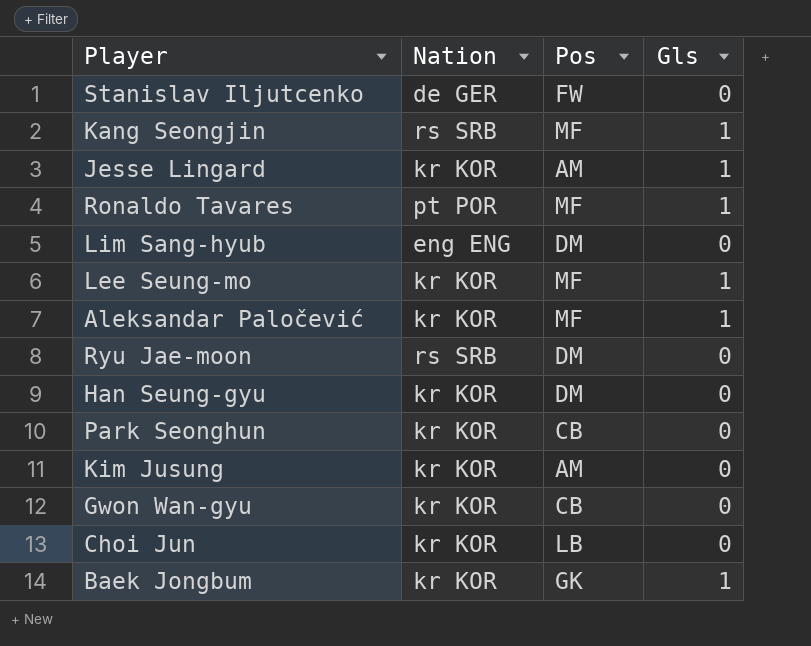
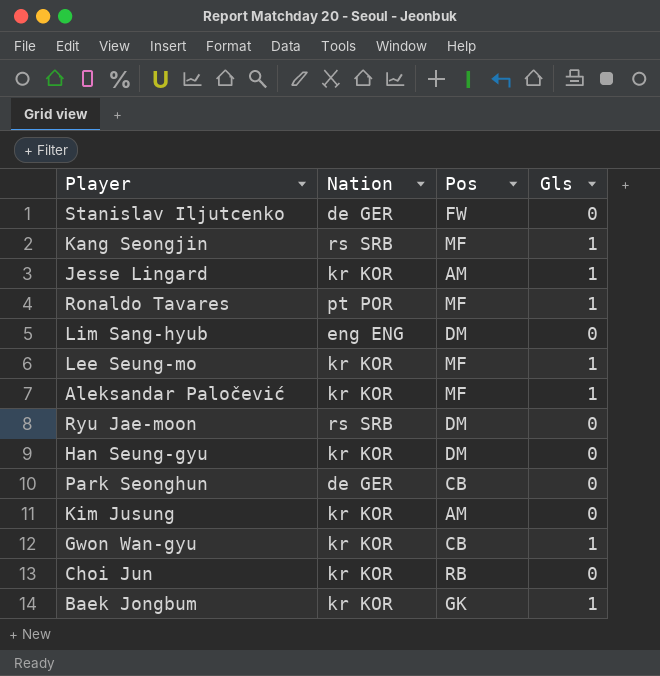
Park Seonghun | Nation: kr KOR -> de GER
Gwon Wan-gyu | Gls: 0 -> 1
Choi Jun | Pos: LB -> RB

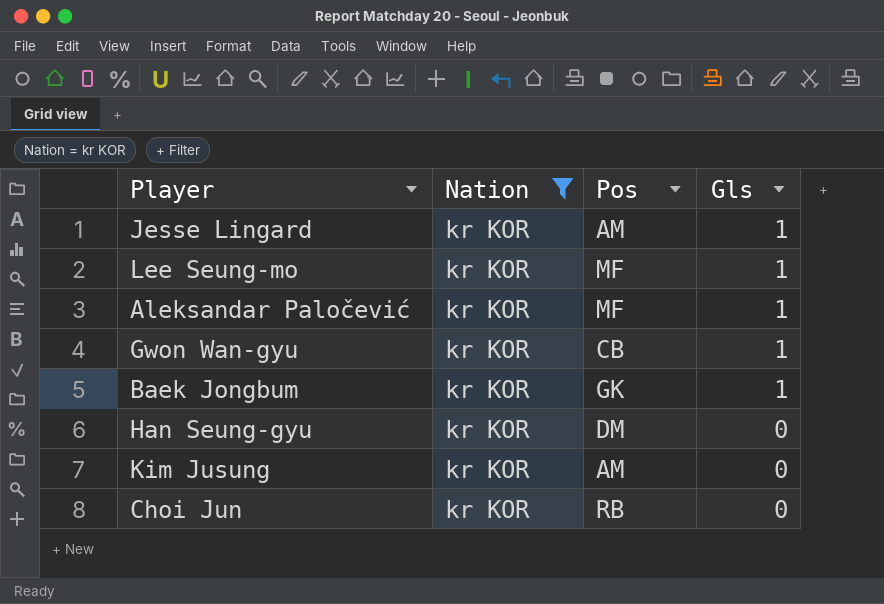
filter: none -> Nation = kr KOR
row order: none -> Gls descending

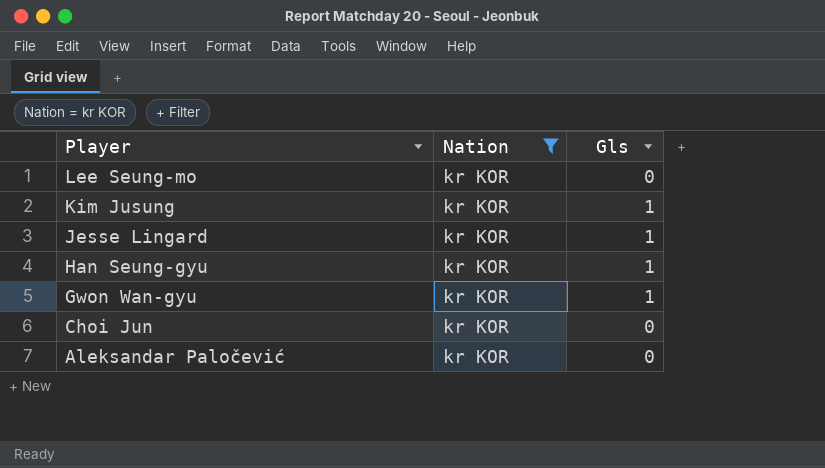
row order: Gls descending -> Player descending
column Pos | position: 3 -> none
row Baek Jongbum: kr KOR | GK | 1 -> none
Lee Seung-mo | Gls: 1 -> 0
Kim Jusung | Gls: 0 -> 1
Han Seung-gyu | Gls: 0 -> 1
Aleksandar Paločević | Gls: 1 -> 0

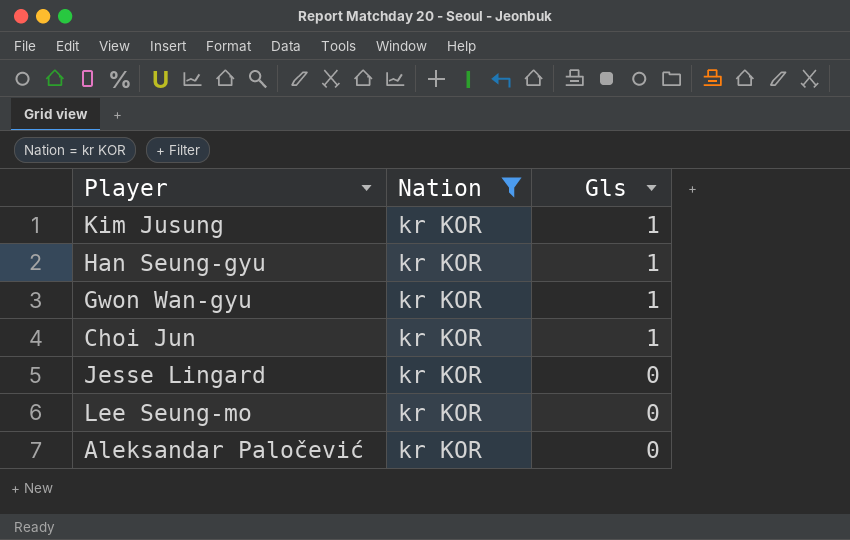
row order: Player descending -> Gls descending
Choi Jun | Gls: 0 -> 1
Jesse Lingard | Gls: 1 -> 0

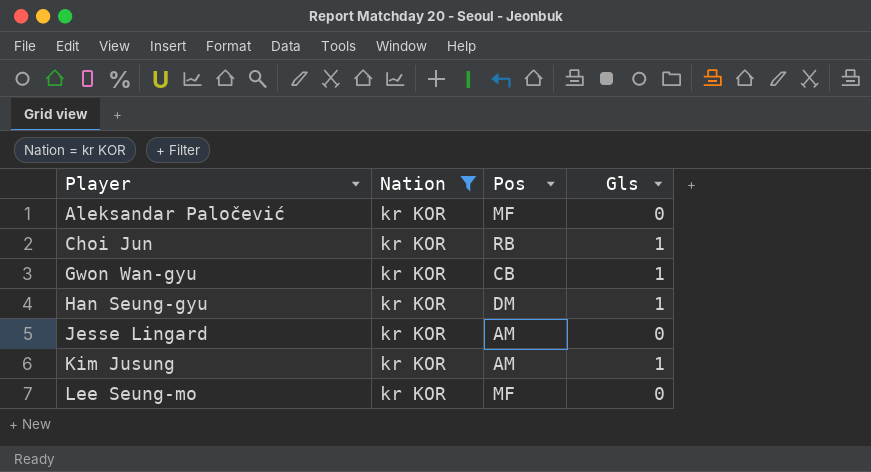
row order: Gls descending -> Player ascending
column Pos | position: none -> 3

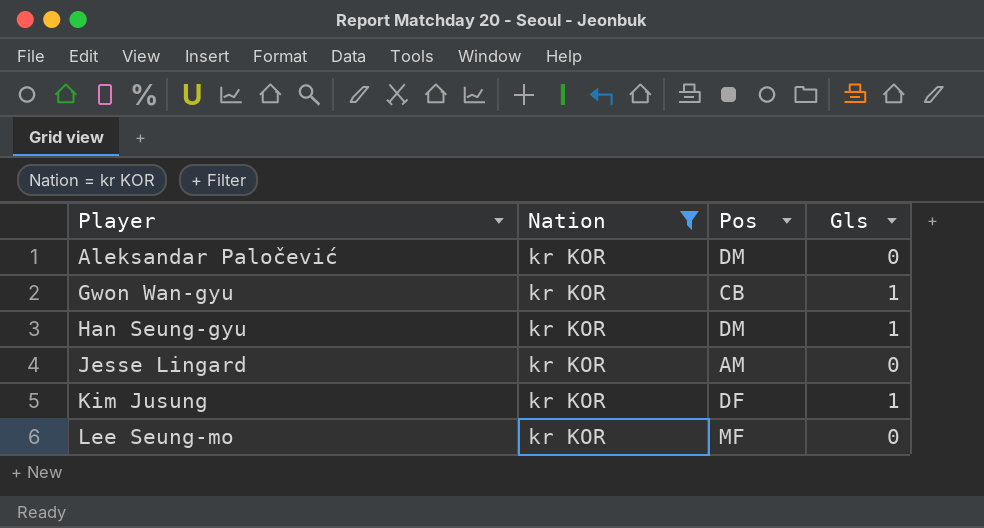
row Choi Jun: kr KOR | RB | 1 -> none
Aleksandar Paločević | Pos: MF -> DM
Kim Jusung | Pos: AM -> DF

